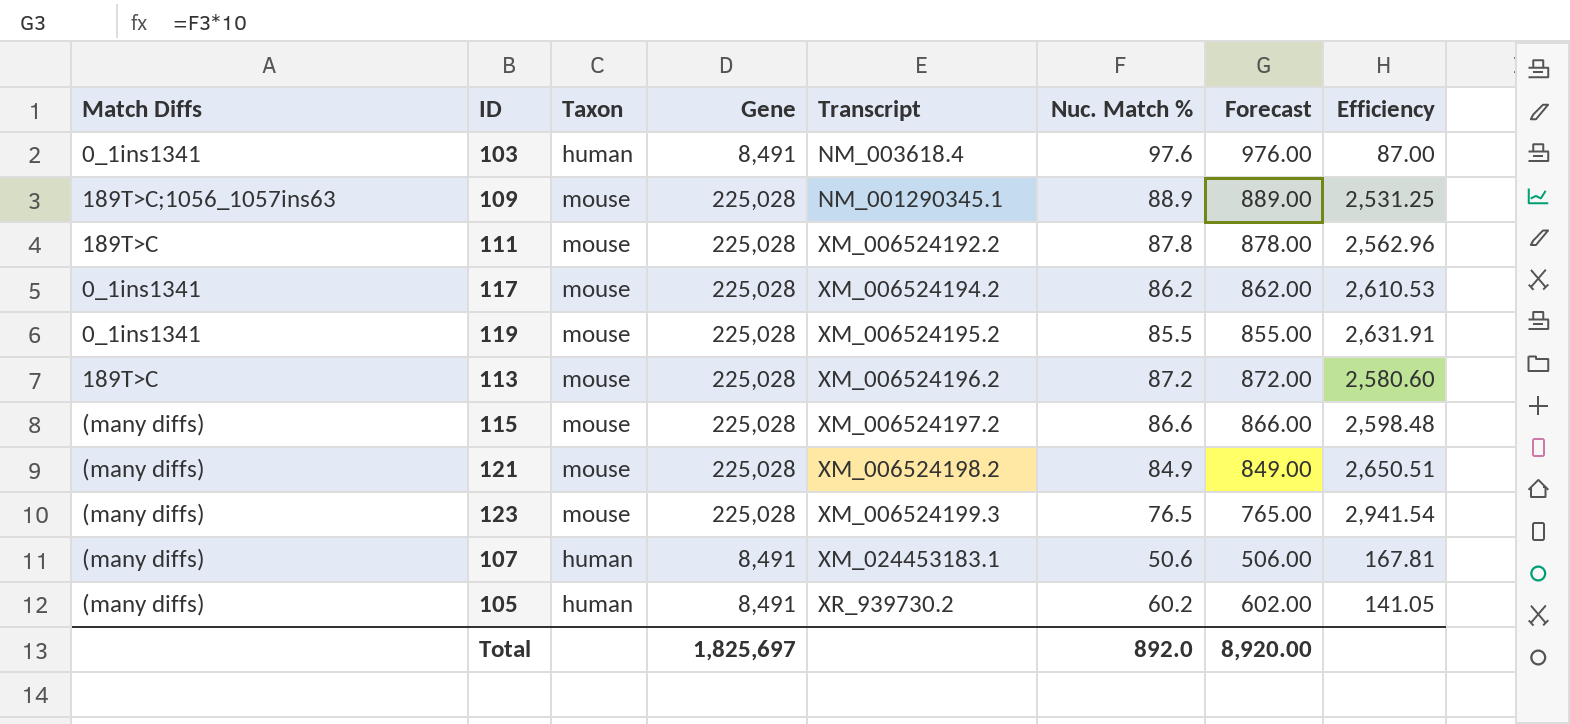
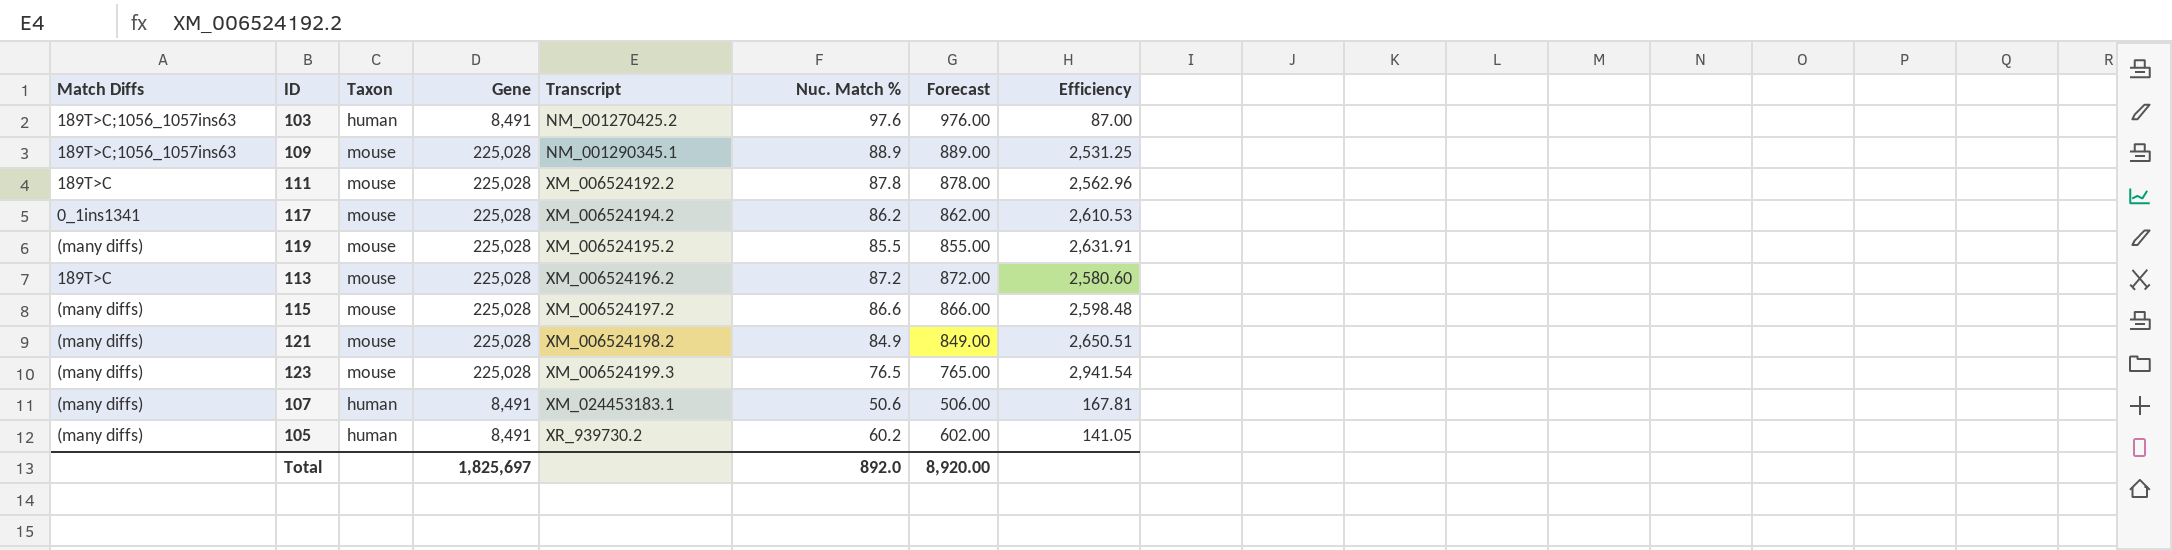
103 | Match Diffs: 0_1ins1341 -> 189T>C;1056_1057ins63
103 | Transcript: NM_003618.4 -> NM_001270425.2
119 | Match Diffs: 0_1ins1341 -> (many diffs)

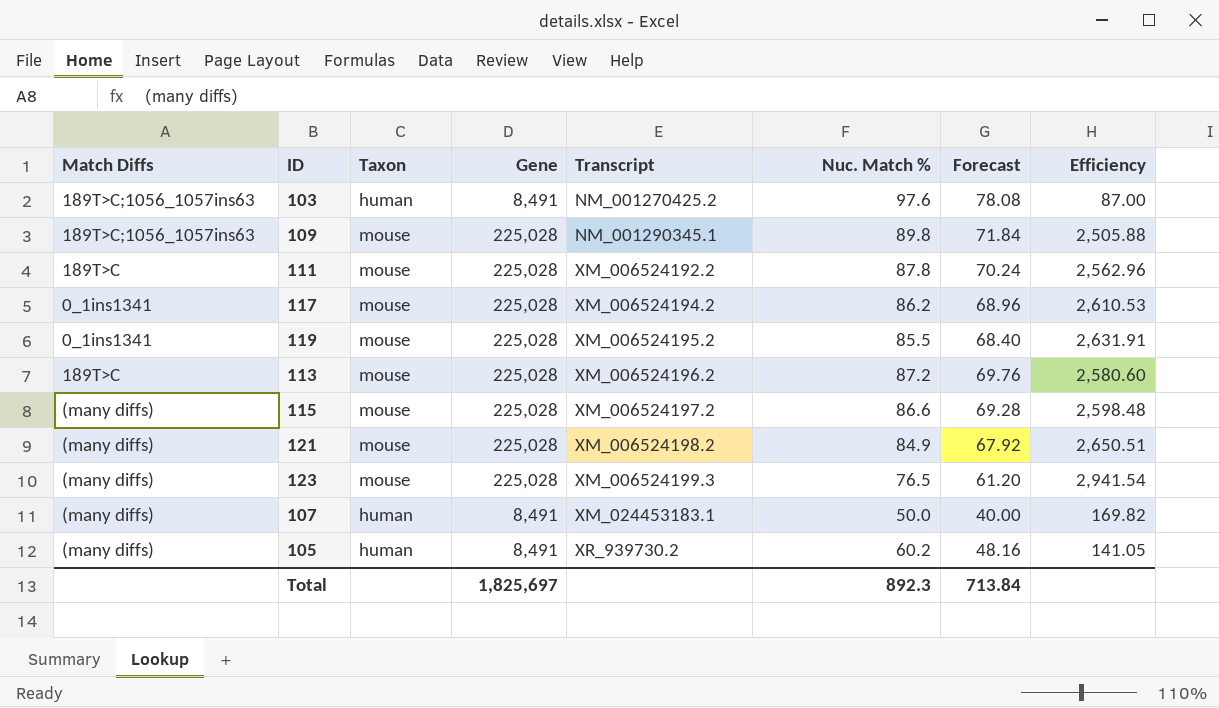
column Forecast | formula: [Nuc. Match %] * 10 -> [Nuc. Match %] * 0.8
109 | Nuc. Match %: 88.9 -> 89.8
109 | Efficiency: 2,531.25 -> 2,505.88
119 | Match Diffs: (many diffs) -> 0_1ins1341
107 | Nuc. Match %: 50.6 -> 50.0
107 | Efficiency: 167.81 -> 169.82
Total | Nuc. Match %: 892.0 -> 892.3
Total | Forecast: 8,920.00 -> 713.84

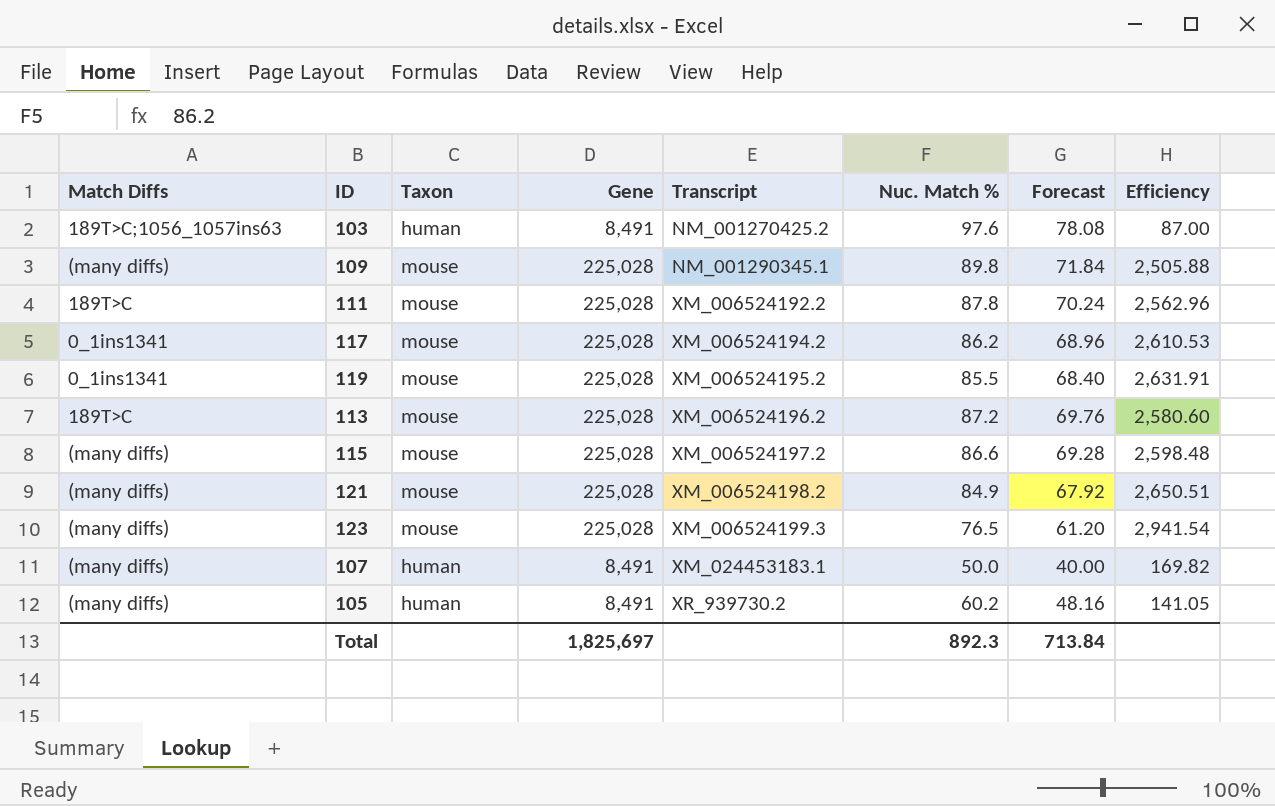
109 | Match Diffs: 189T>C;1056_1057ins63 -> (many diffs)

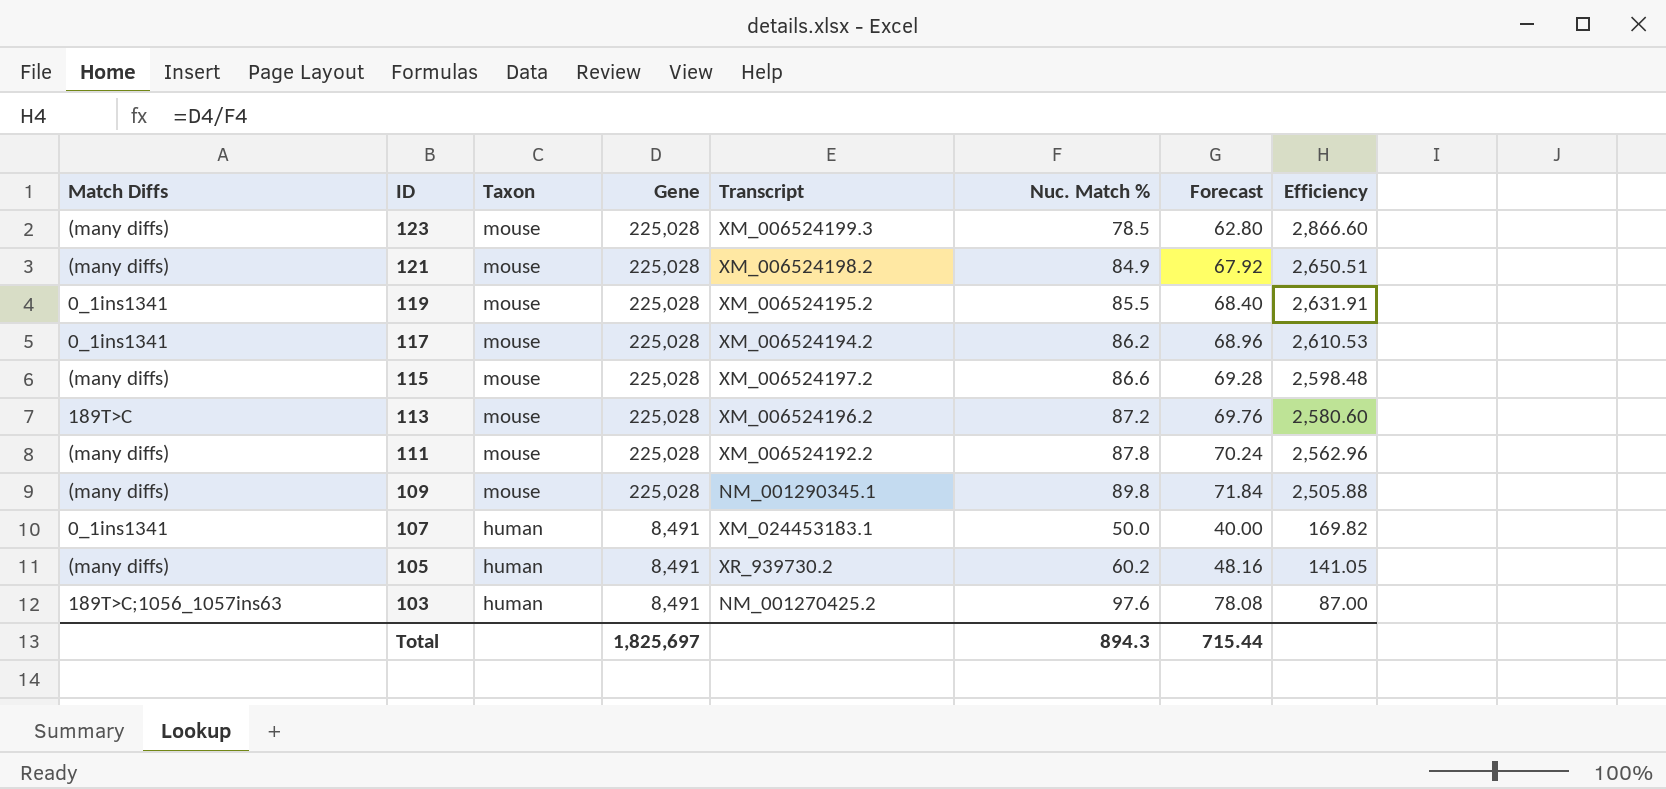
row order: Transcript ascending -> ID descending
123 | Nuc. Match %: 76.5 -> 78.5
123 | Forecast: 61.20 -> 62.80
123 | Efficiency: 2,941.54 -> 2,866.60
111 | Match Diffs: 189T>C -> (many diffs)
107 | Match Diffs: (many diffs) -> 0_1ins1341
Total | Nuc. Match %: 892.3 -> 894.3
Total | Forecast: 713.84 -> 715.44

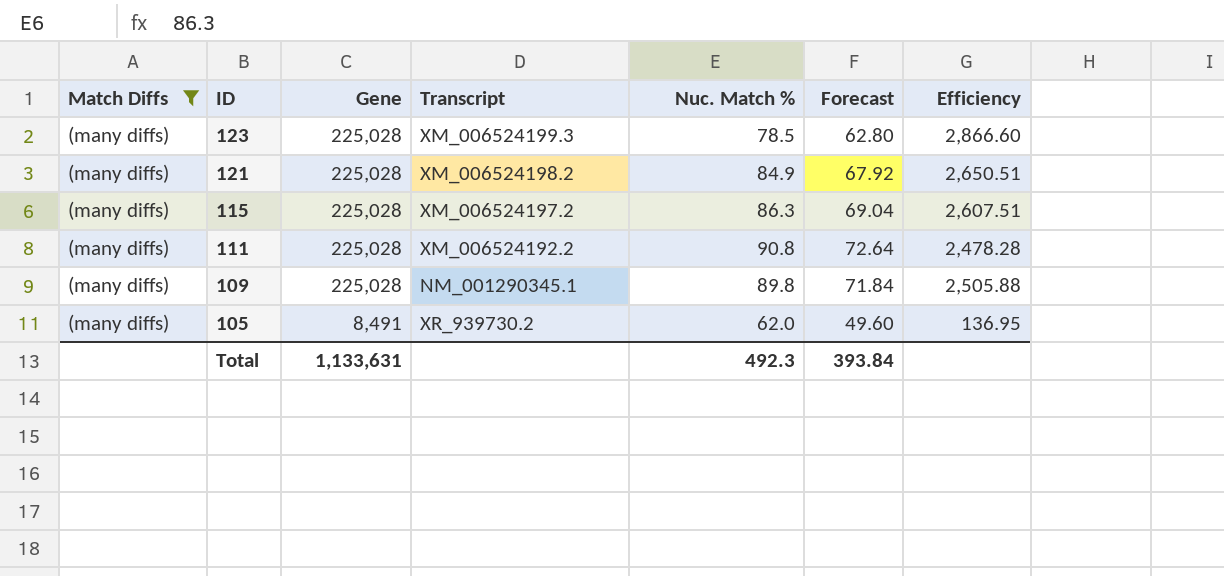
filter: none -> Match Diffs = (many diffs)
column Taxon | position: 3 -> none
115 | Nuc. Match %: 86.6 -> 86.3
115 | Forecast: 69.28 -> 69.04
115 | Efficiency: 2,598.48 -> 2,607.51
111 | Nuc. Match %: 87.8 -> 90.8
111 | Forecast: 70.24 -> 72.64
111 | Efficiency: 2,562.96 -> 2,478.28
105 | Nuc. Match %: 60.2 -> 62.0
105 | Forecast: 48.16 -> 49.60
105 | Efficiency: 141.05 -> 136.95
Total | Gene: 1,825,697 -> 1,133,631
Total | Nuc. Match %: 894.3 -> 492.3
Total | Forecast: 715.44 -> 393.84

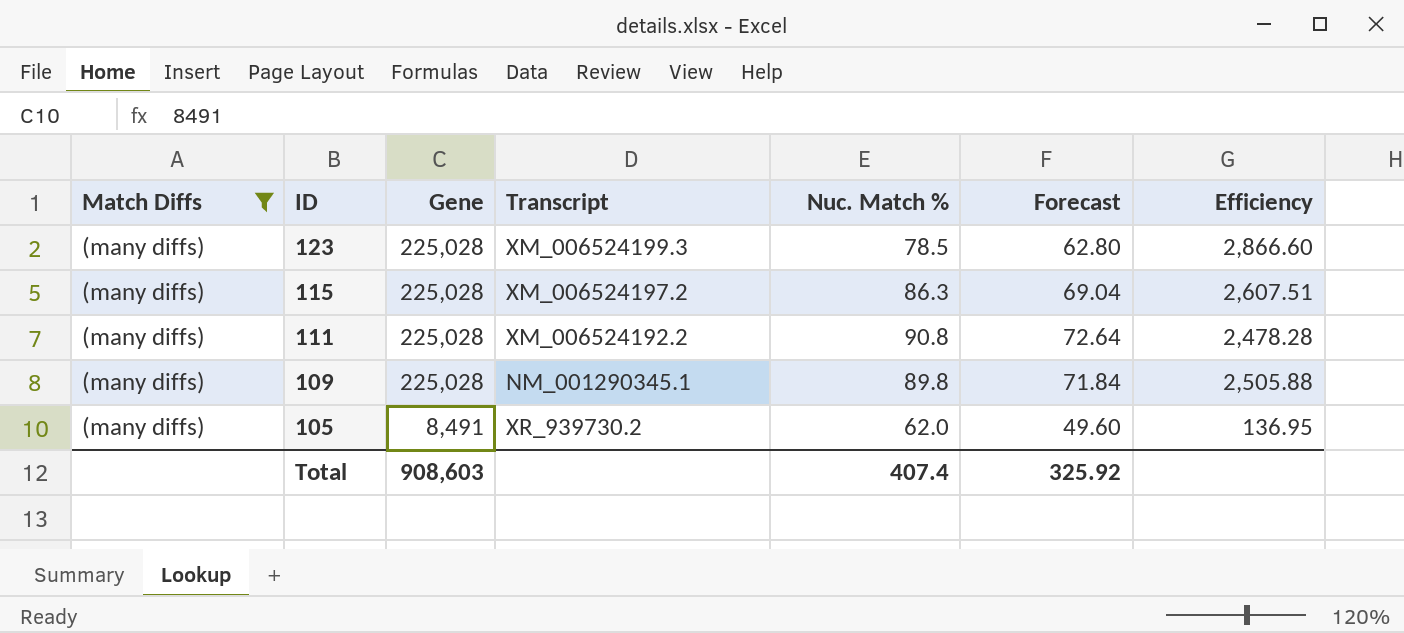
row 121: (many diffs) | 225,028 | XM_006524198.2 | 84.9 | 67.92 | 2,650.51 -> none
Total | Gene: 1,133,631 -> 908,603
Total | Nuc. Match %: 492.3 -> 407.4
Total | Forecast: 393.84 -> 325.92

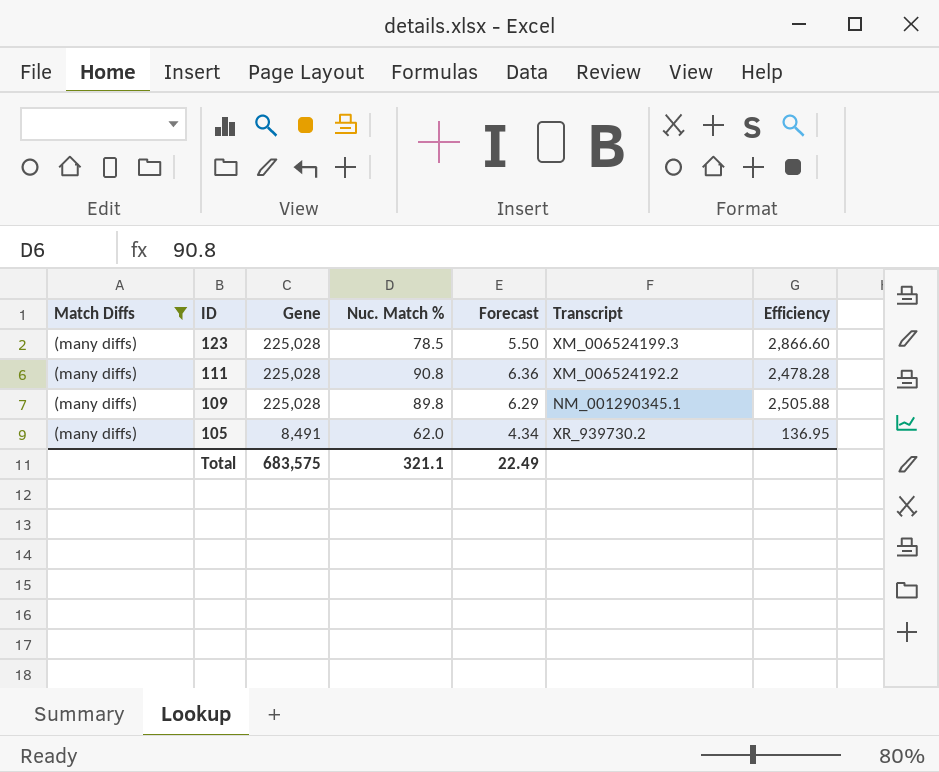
column Forecast | formula: [Nuc. Match %] * 0.8 -> [Nuc. Match %] * 0.07
column Transcript | position: 4 -> 6
row 115: (many diffs) | 225,028 | XM_006524197.2 | 86.3 | 69.04 | 2,607.51 -> none
Total | Gene: 908,603 -> 683,575
Total | Nuc. Match %: 407.4 -> 321.1
Total | Forecast: 325.92 -> 22.49

